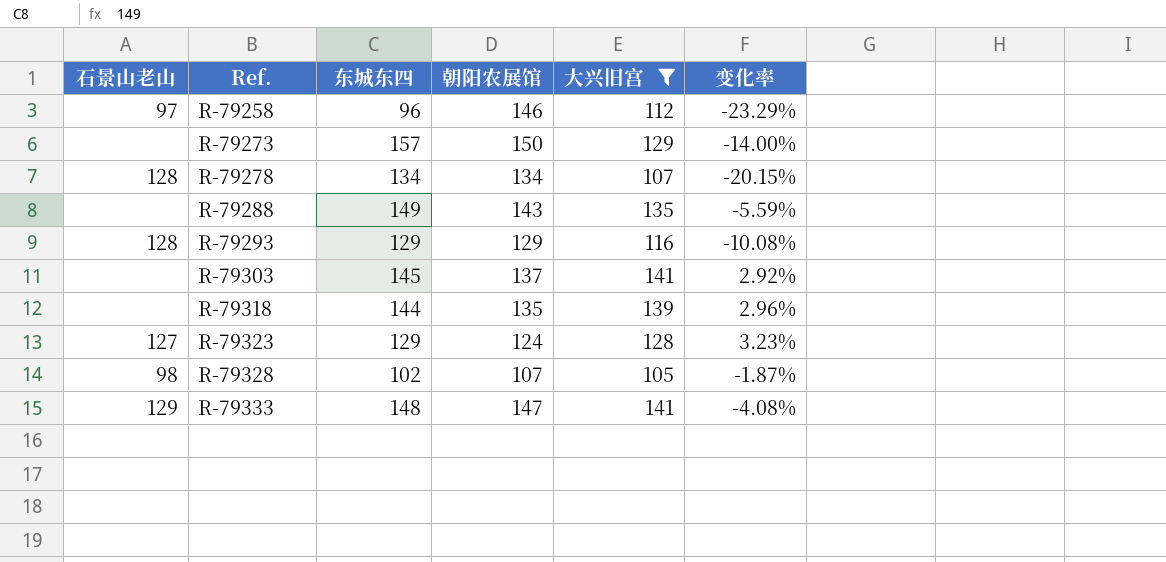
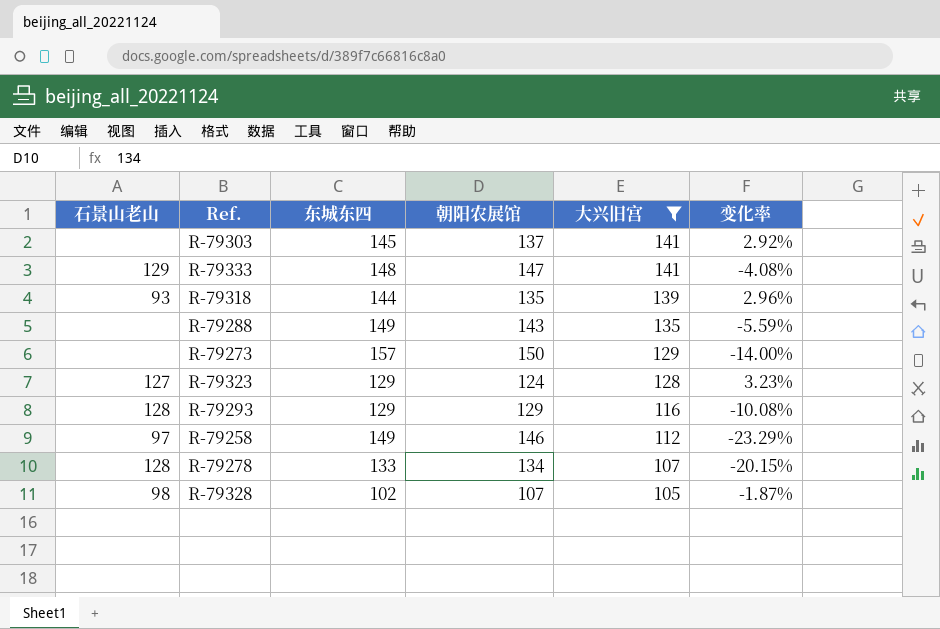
row order: Ref. ascending -> 大兴旧宫 descending
R-79318 | 石景山老山: none -> 93
R-79258 | 东城东四: 96 -> 149
R-79278 | 东城东四: 134 -> 133

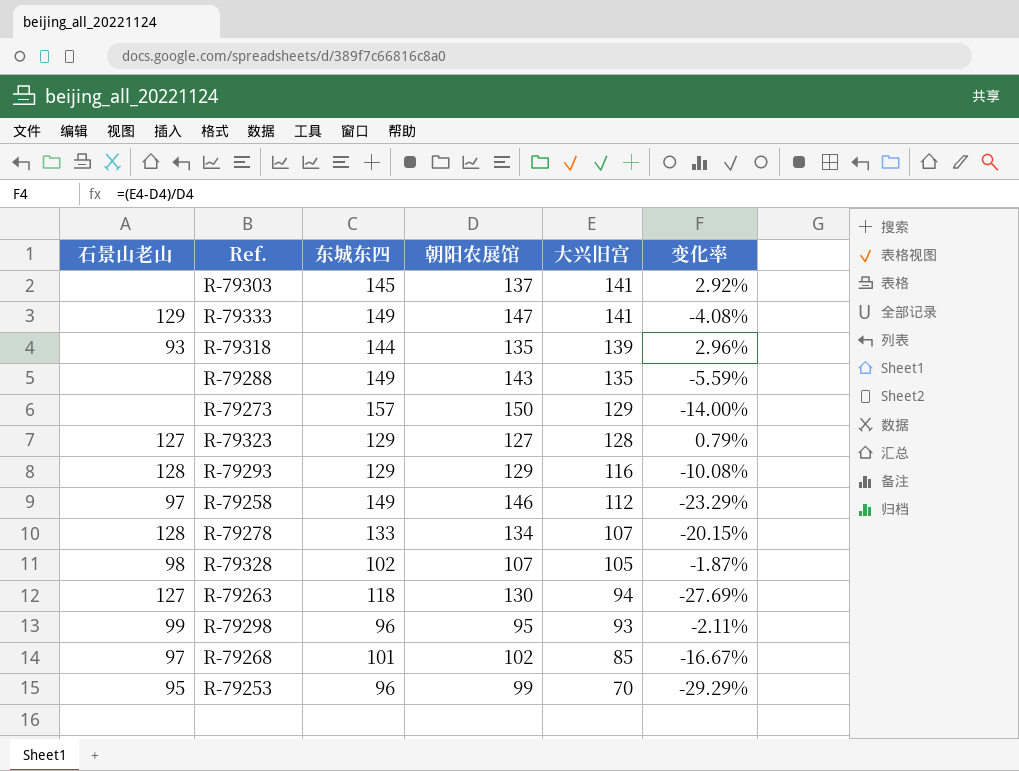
filter: 大兴旧宫 >= 105 -> none
R-79333 | 东城东四: 148 -> 149
R-79323 | 朝阳农展馆: 124 -> 127
R-79323 | 变化率: 3.23% -> 0.79%

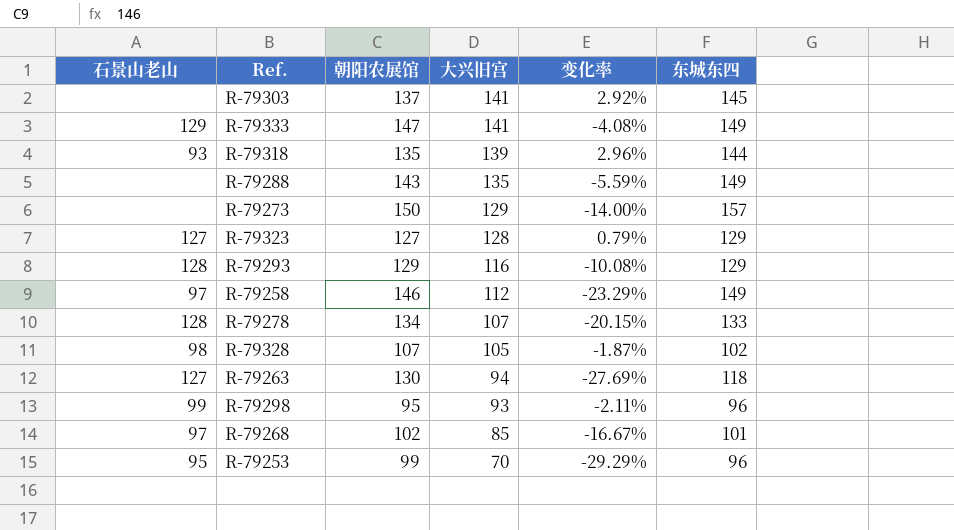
column 东城东四 | position: 3 -> 6

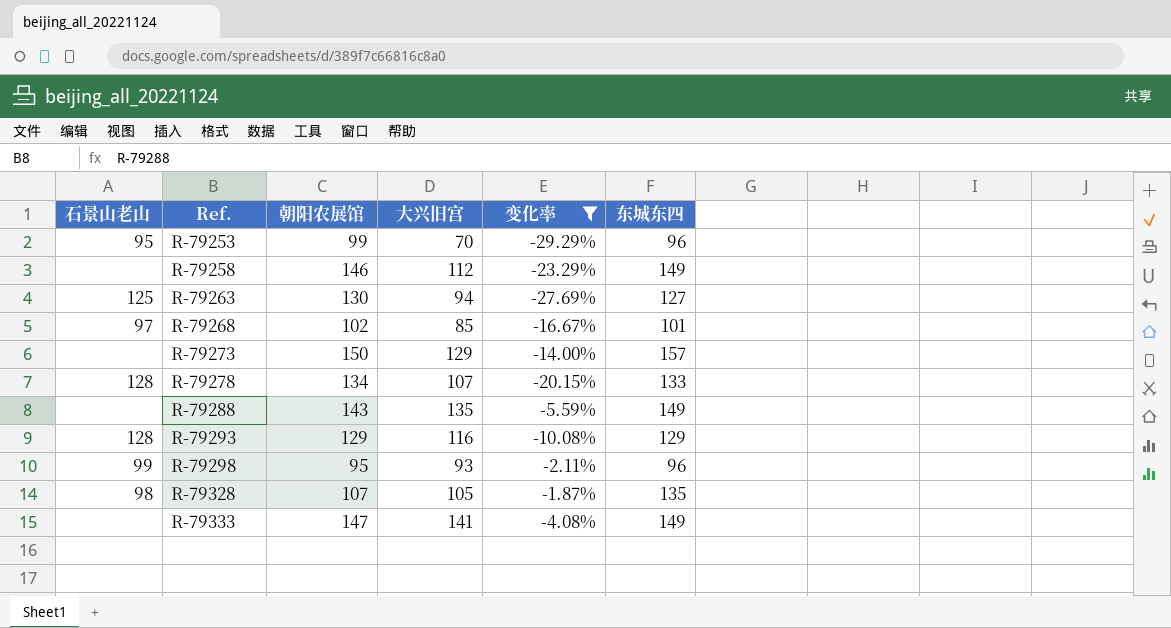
filter: none -> 变化率 <= -1.87%
row order: 大兴旧宫 descending -> Ref. ascending
R-79258 | 石景山老山: 97 -> none
R-79263 | 石景山老山: 127 -> 125
R-79263 | 东城东四: 118 -> 127
R-79328 | 东城东四: 102 -> 135
R-79333 | 石景山老山: 129 -> none

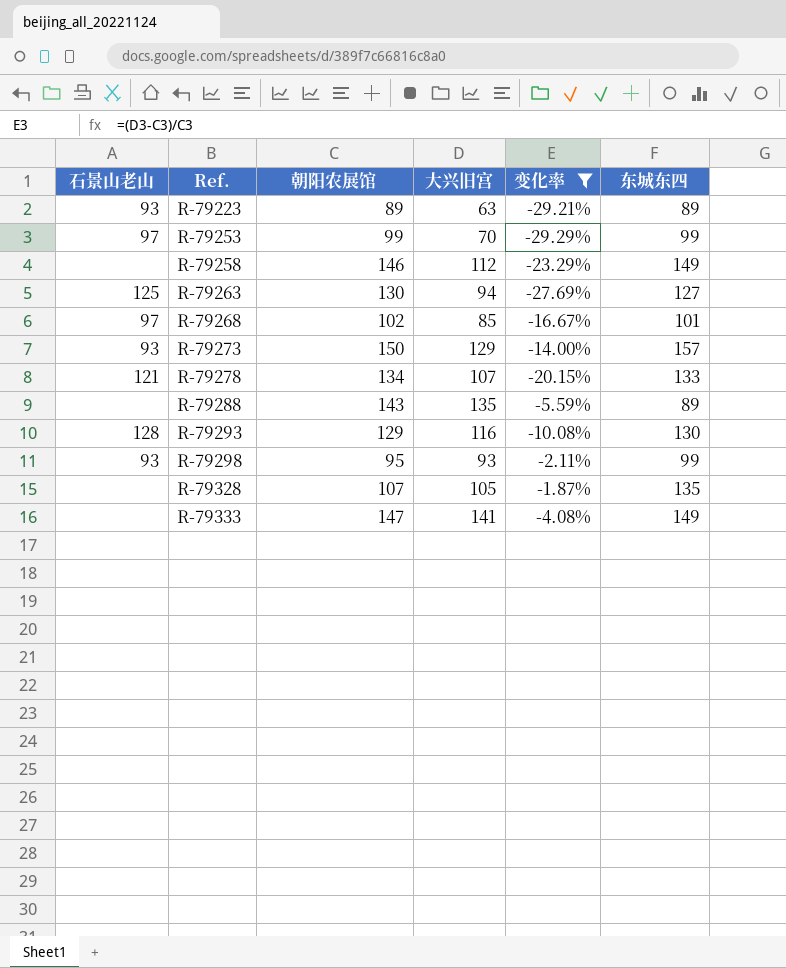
row R-79223: none -> 93 | 89 | 63 | -29.21% | 89
R-79253 | 石景山老山: 95 -> 97
R-79253 | 东城东四: 96 -> 99
R-79273 | 石景山老山: none -> 93
R-79278 | 石景山老山: 128 -> 121
R-79288 | 东城东四: 149 -> 89
R-79293 | 东城东四: 129 -> 130
R-79298 | 石景山老山: 99 -> 93
R-79298 | 东城东四: 96 -> 99
R-79328 | 石景山老山: 98 -> none

